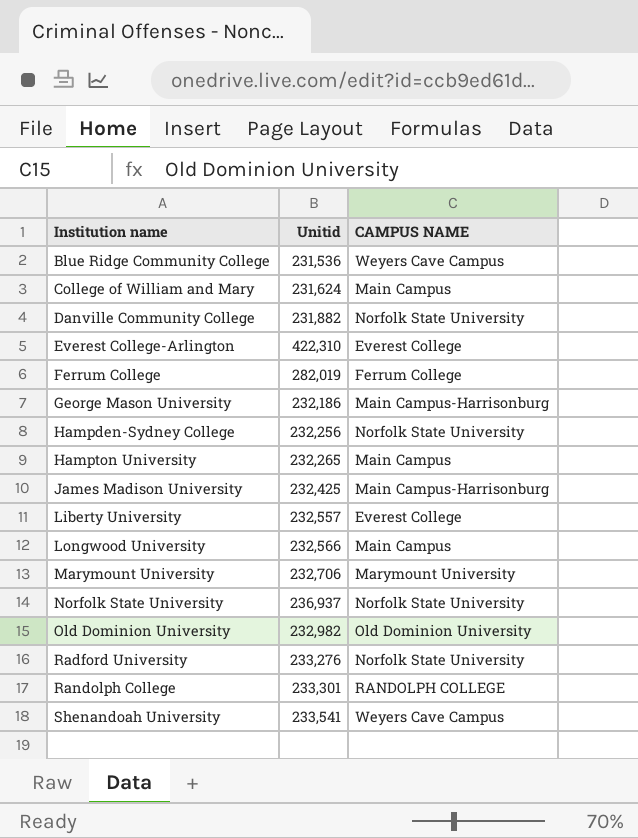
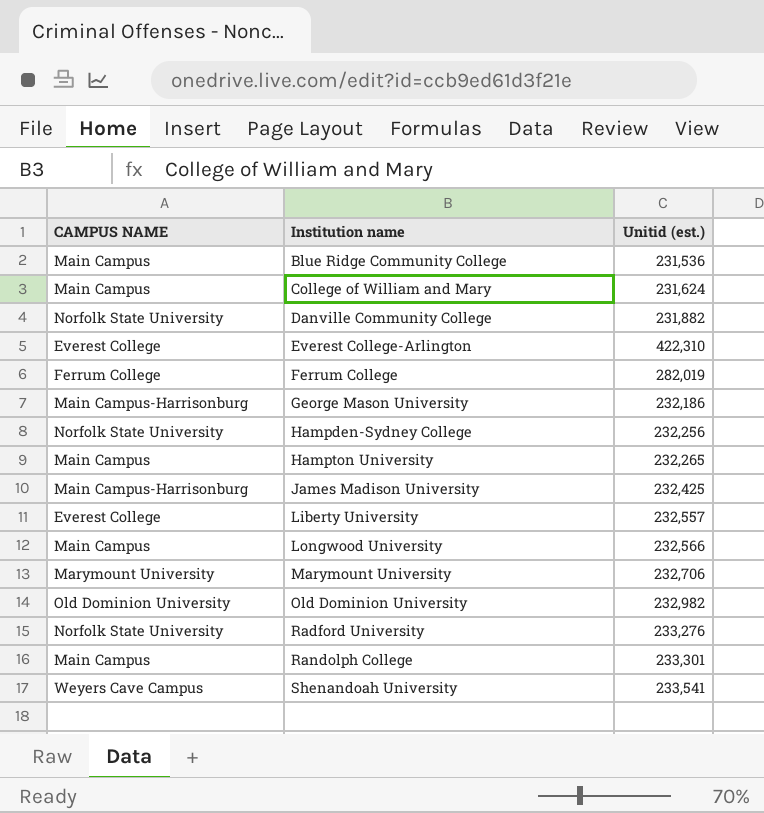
column CAMPUS NAME | position: 3 -> 1
column name: Unitid -> Unitid (est.)
row Norfolk State University: 236,937 | Norfolk State University -> none
Blue Ridge Community College | CAMPUS NAME: Weyers Cave Campus -> Main Campus
Randolph College | CAMPUS NAME: RANDOLPH COLLEGE -> Main Campus

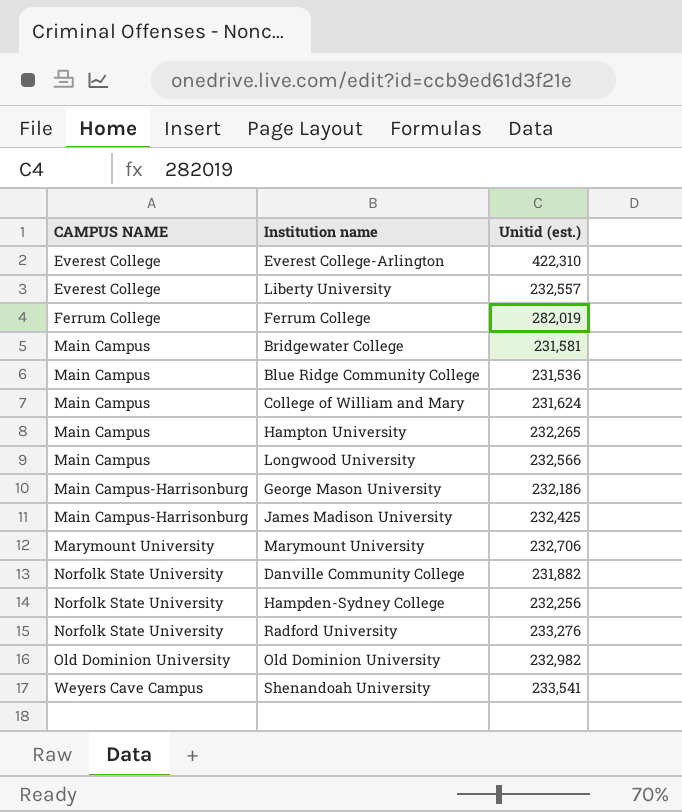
row order: Institution name ascending -> CAMPUS NAME ascending
row Randolph College: Main Campus | 233,301 -> none
row Bridgewater College: none -> Main Campus | 231,581

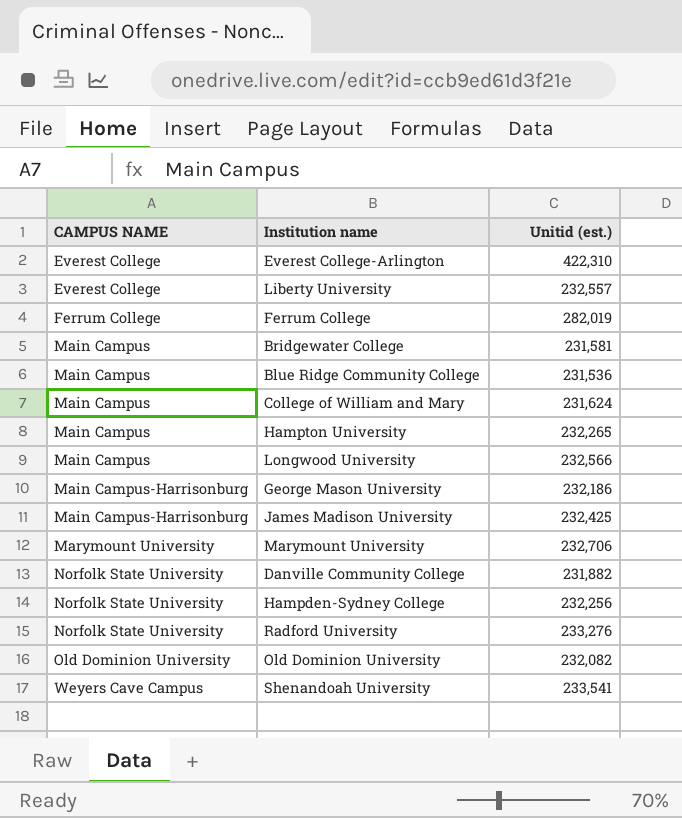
Old Dominion University | Unitid (est.): 232,982 -> 232,082

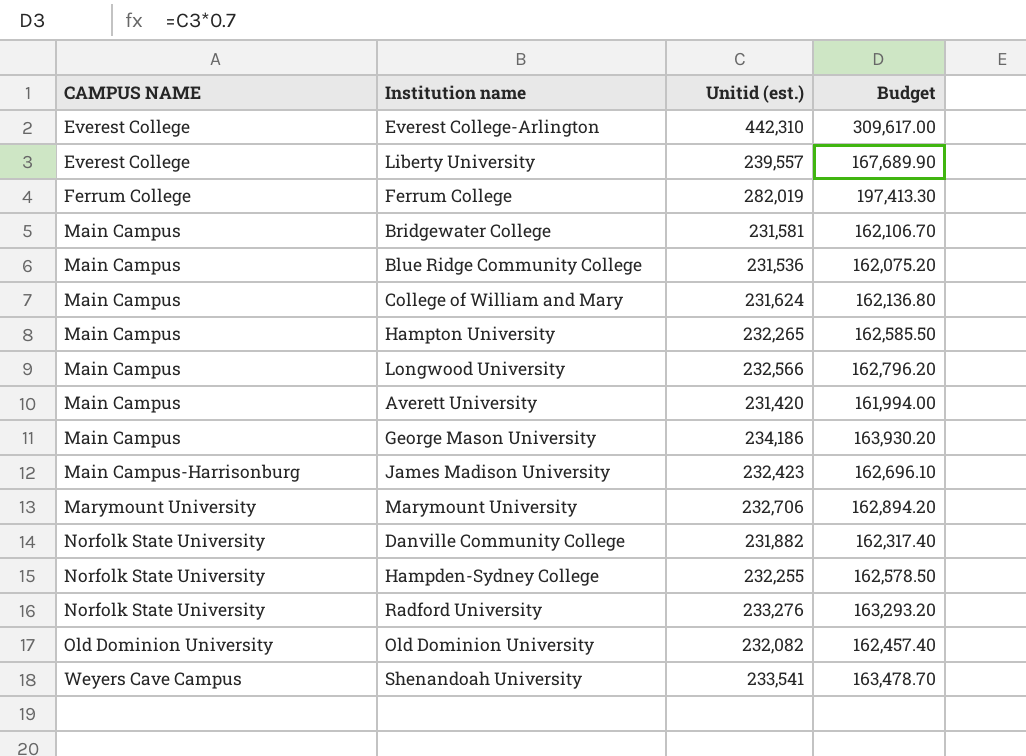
column Budget | formula: none -> [Unitid (est.)] * 0.7
Everest College-Arlington | Unitid (est.): 422,310 -> 442,310
Liberty University | Unitid (est.): 232,557 -> 239,557
row Averett University: none -> Main Campus | 231,420 | 161,994.00
George Mason University | CAMPUS NAME: Main Campus-Harrisonburg -> Main Campus
George Mason University | Unitid (est.): 232,186 -> 234,186
James Madison University | Unitid (est.): 232,425 -> 232,423
Hampden-Sydney College | Unitid (est.): 232,256 -> 232,255

